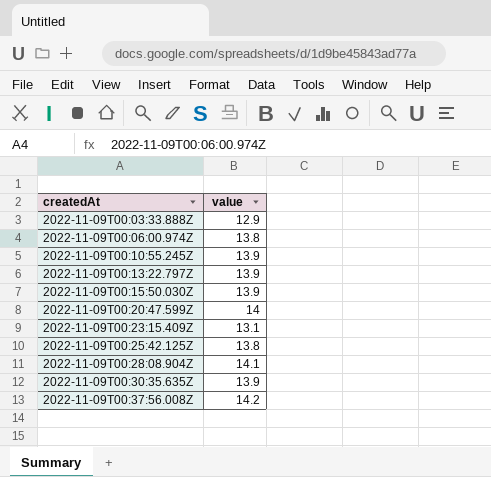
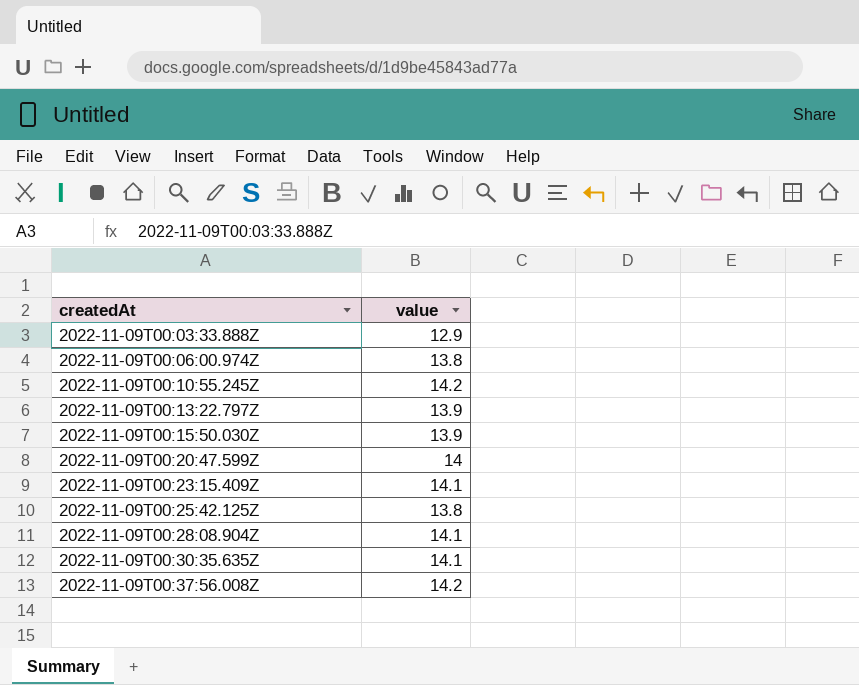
2022-11-09T00:10:55.245Z | value: 13.9 -> 14.2
2022-11-09T00:23:15.409Z | value: 13.1 -> 14.1
2022-11-09T00:30:35.635Z | value: 13.9 -> 14.1

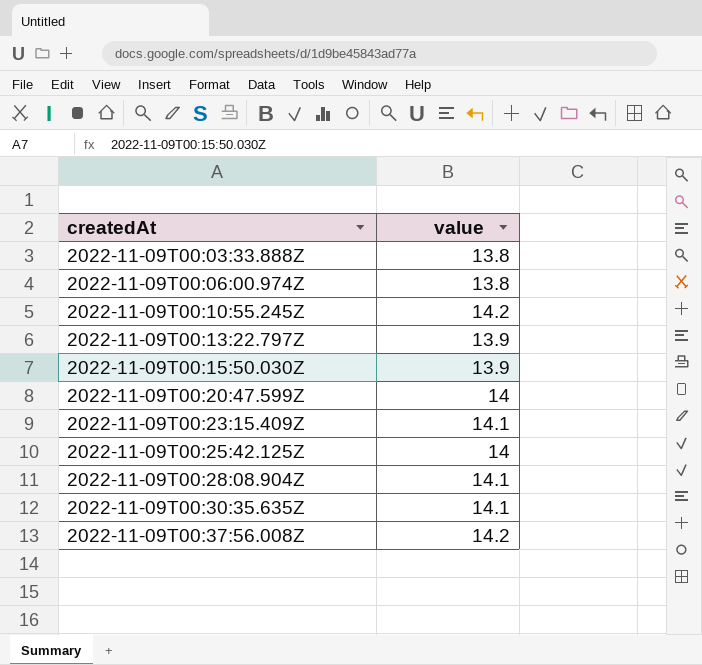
2022-11-09T00:03:33.888Z | value: 12.9 -> 13.8
2022-11-09T00:25:42.125Z | value: 13.8 -> 14

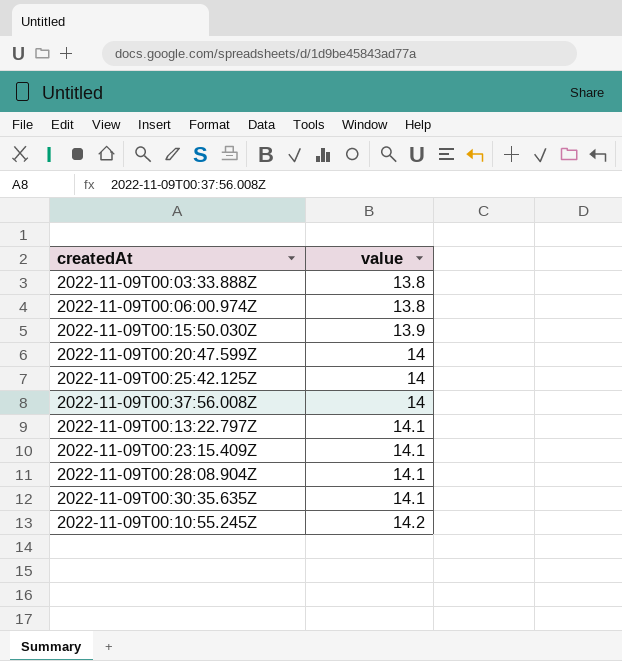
row order: createdAt ascending -> value ascending
2022-11-09T00:37:56.008Z | value: 14.2 -> 14
2022-11-09T00:13:22.797Z | value: 13.9 -> 14.1

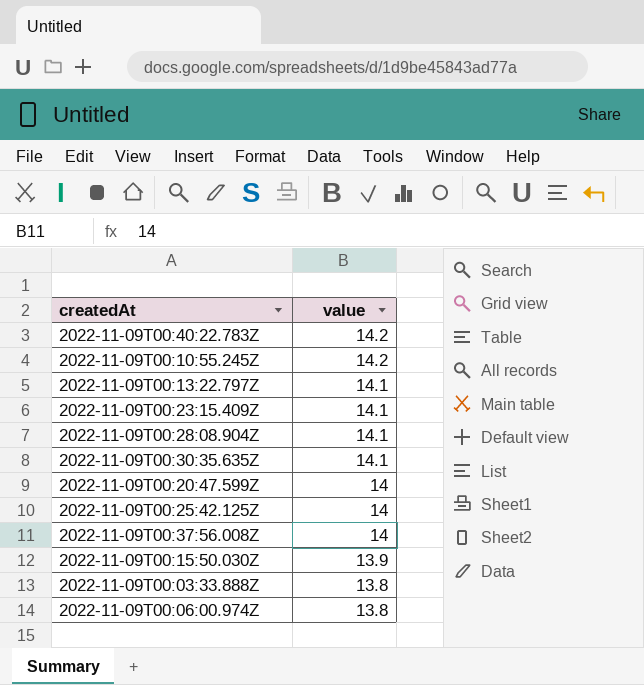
row order: value ascending -> value descending
row 2022-11-09T00:40:22.783Z: none -> 14.2

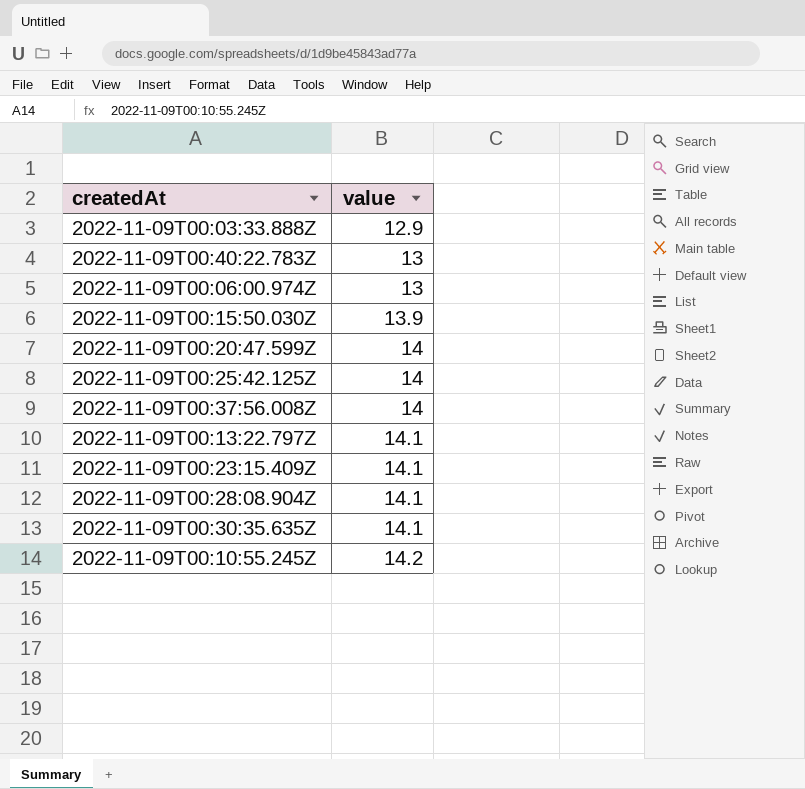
row order: value descending -> value ascending
2022-11-09T00:03:33.888Z | value: 13.8 -> 12.9
2022-11-09T00:40:22.783Z | value: 14.2 -> 13
2022-11-09T00:06:00.974Z | value: 13.8 -> 13

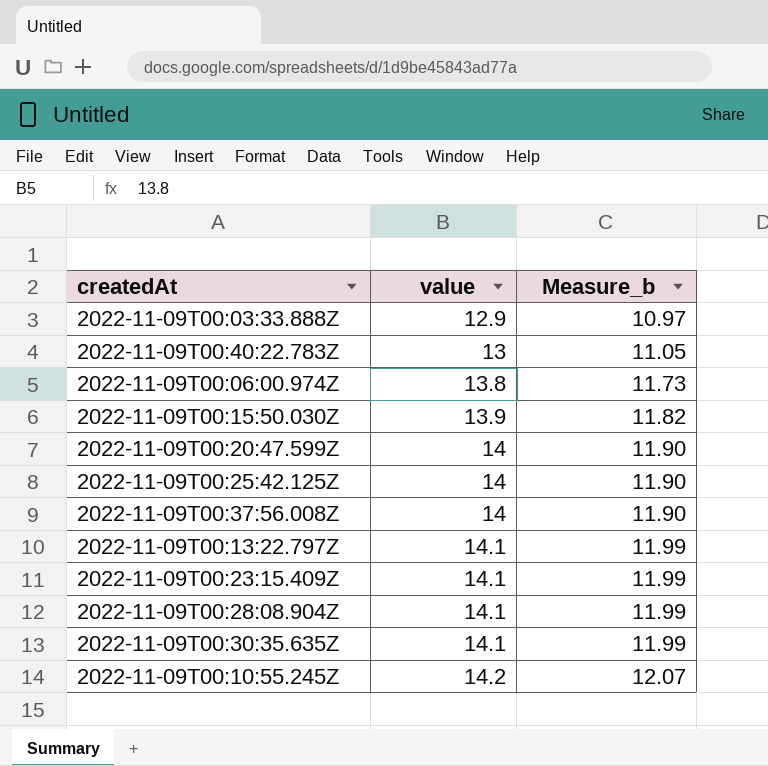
column Measure_b | formula: none -> [value] * 0.85
2022-11-09T00:06:00.974Z | value: 13 -> 13.8

